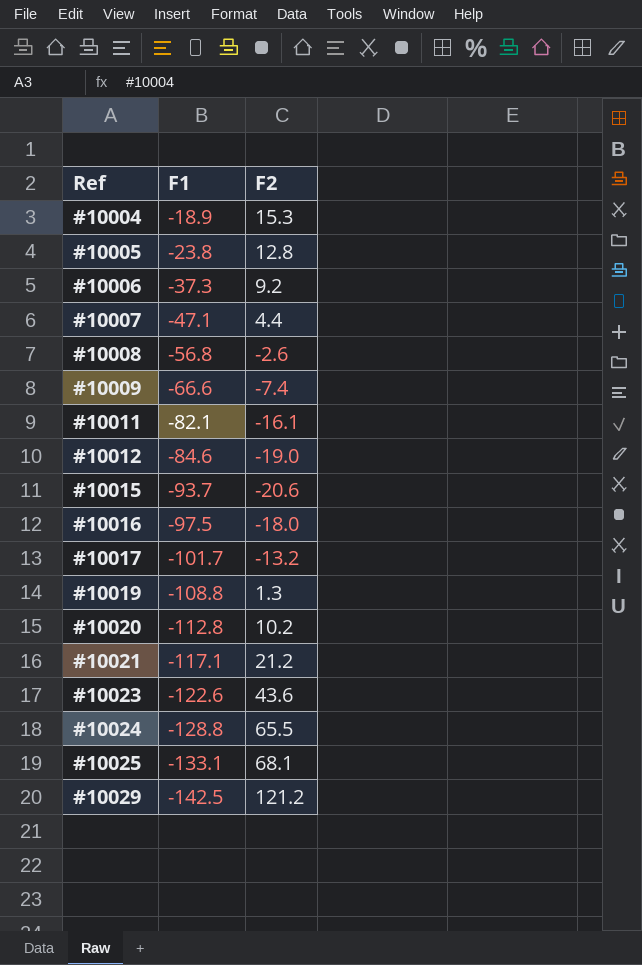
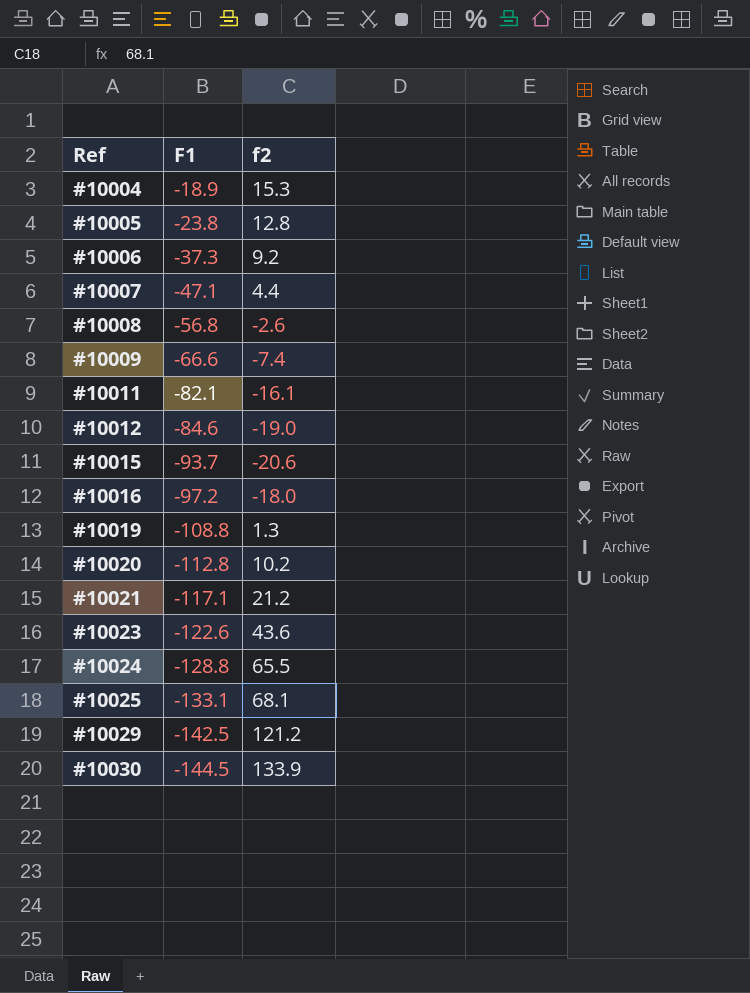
column name: F2 -> f2
row #10017: -101.7 | -13.2 -> none
#10016 | F1: -97.5 -> -97.2
row #10030: none -> -144.5 | 133.9

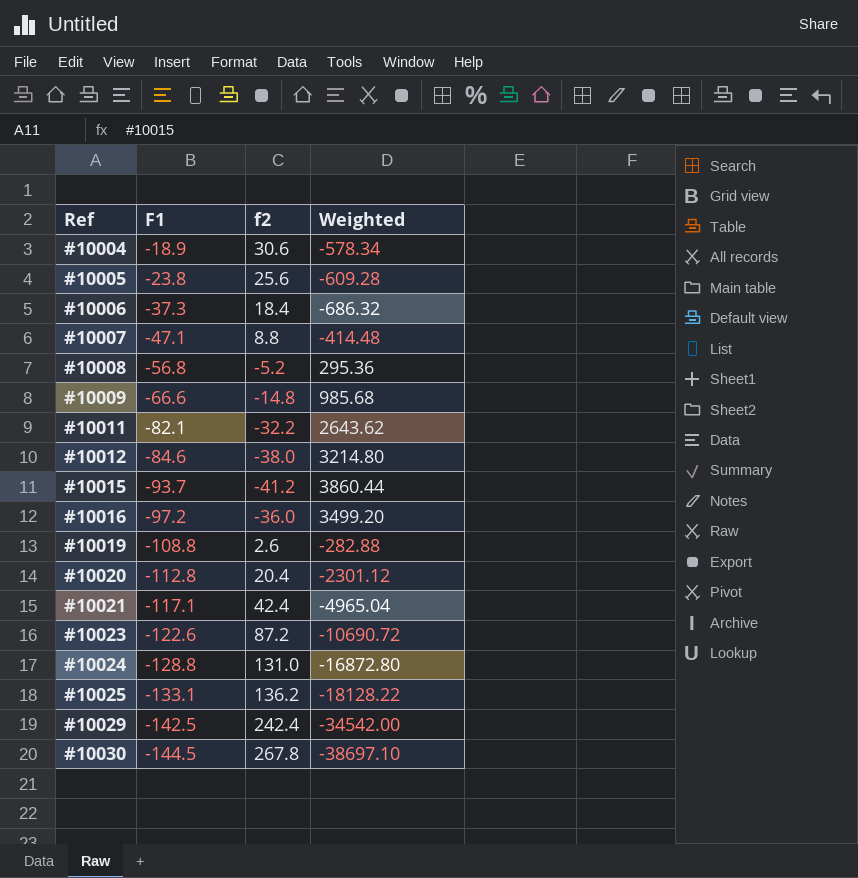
column Weighted | formula: none -> [F1] * [f2]
#10004 | f2: 15.3 -> 30.6
#10005 | f2: 12.8 -> 25.6
#10006 | f2: 9.2 -> 18.4
#10007 | f2: 4.4 -> 8.8
#10008 | f2: -2.6 -> -5.2
#10009 | f2: -7.4 -> -14.8
#10011 | f2: -16.1 -> -32.2
#10012 | f2: -19.0 -> -38.0
#10015 | f2: -20.6 -> -41.2
#10016 | f2: -18.0 -> -36.0
#10019 | f2: 1.3 -> 2.6
#10020 | f2: 10.2 -> 20.4
#10021 | f2: 21.2 -> 42.4
#10023 | f2: 43.6 -> 87.2
#10024 | f2: 65.5 -> 131.0
#10025 | f2: 68.1 -> 136.2
#10029 | f2: 121.2 -> 242.4
#10030 | f2: 133.9 -> 267.8

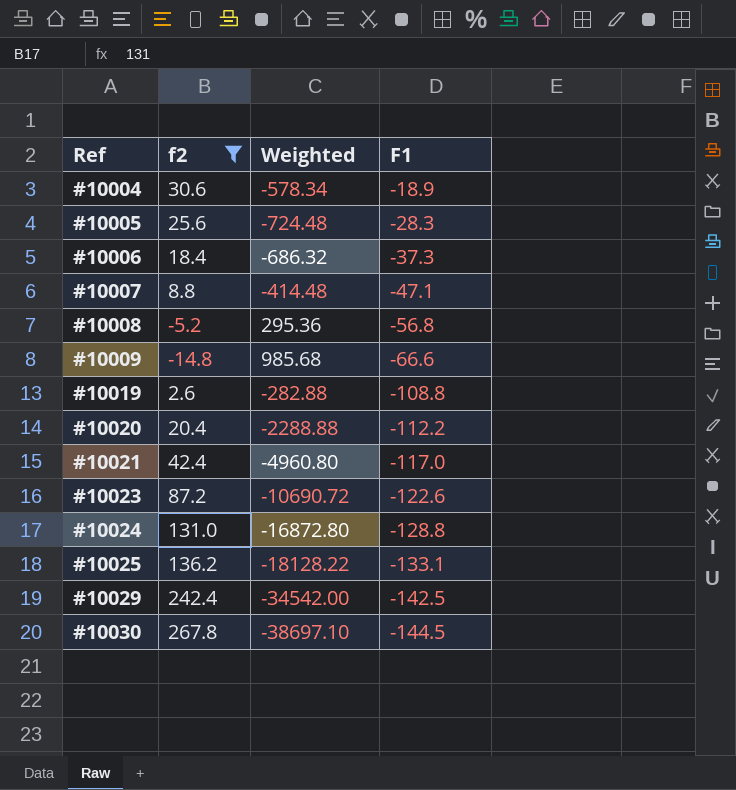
filter: none -> f2 >= -14.8
column F1 | position: 2 -> 4
#10005 | Weighted: -609.28 -> -724.48
#10005 | F1: -23.8 -> -28.3
#10020 | Weighted: -2301.12 -> -2288.88
#10020 | F1: -112.8 -> -112.2
#10021 | Weighted: -4965.04 -> -4960.80
#10021 | F1: -117.1 -> -117.0

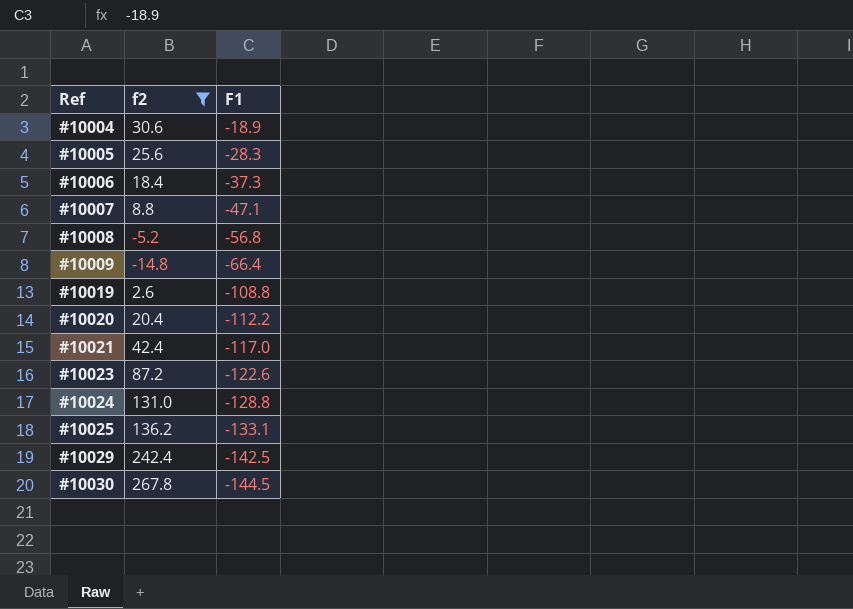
column Weighted | formula: [f2] * [F1] -> none
#10009 | F1: -66.6 -> -66.4

